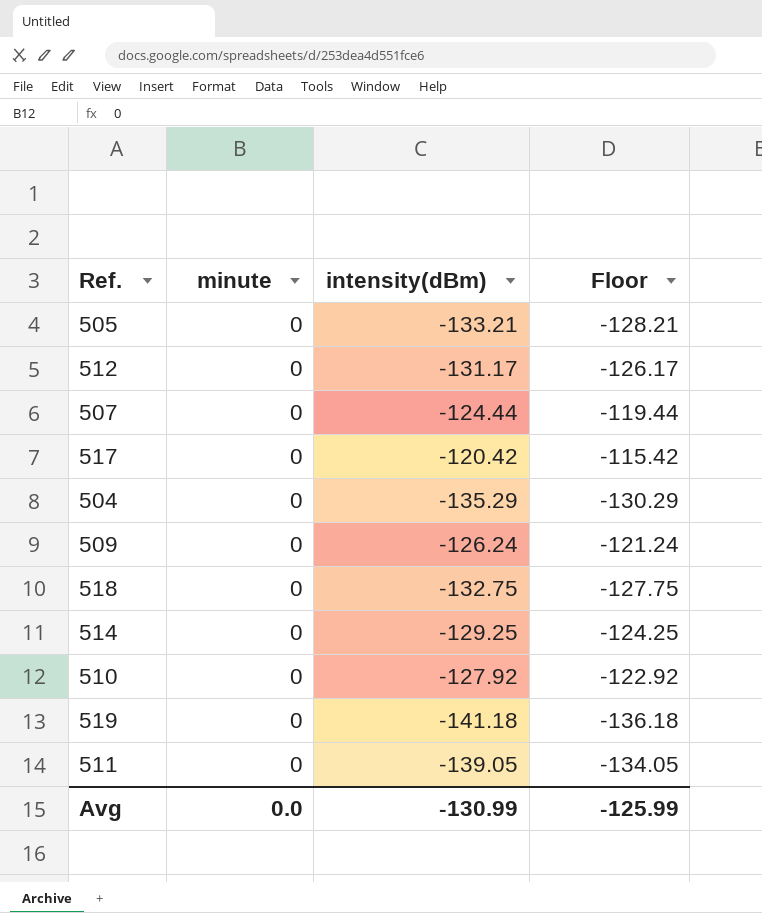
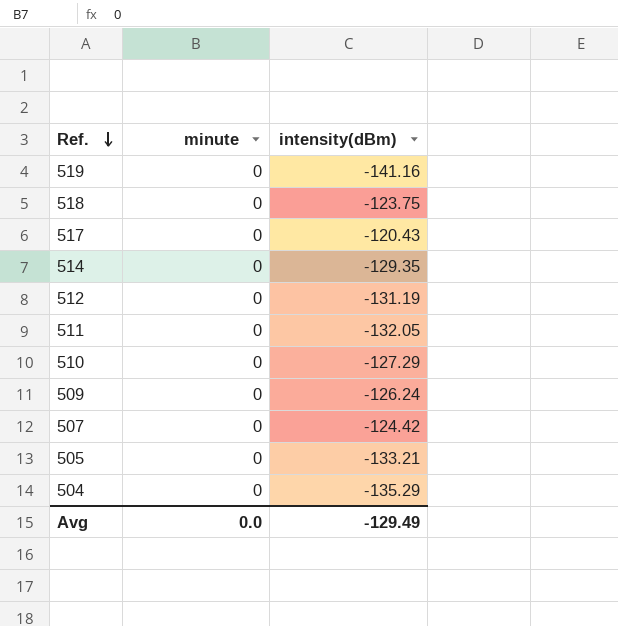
row order: none -> Ref. descending
column Floor | formula: [intensity(dBm)] + 5 -> none
519 | intensity(dBm): -141.18 -> -141.16
518 | intensity(dBm): -132.75 -> -123.75
517 | intensity(dBm): -120.42 -> -120.43
514 | intensity(dBm): -129.25 -> -129.35
512 | intensity(dBm): -131.17 -> -131.19
511 | intensity(dBm): -139.05 -> -132.05
510 | intensity(dBm): -127.92 -> -127.29
507 | intensity(dBm): -124.44 -> -124.42
Avg | intensity(dBm): -130.99 -> -129.49

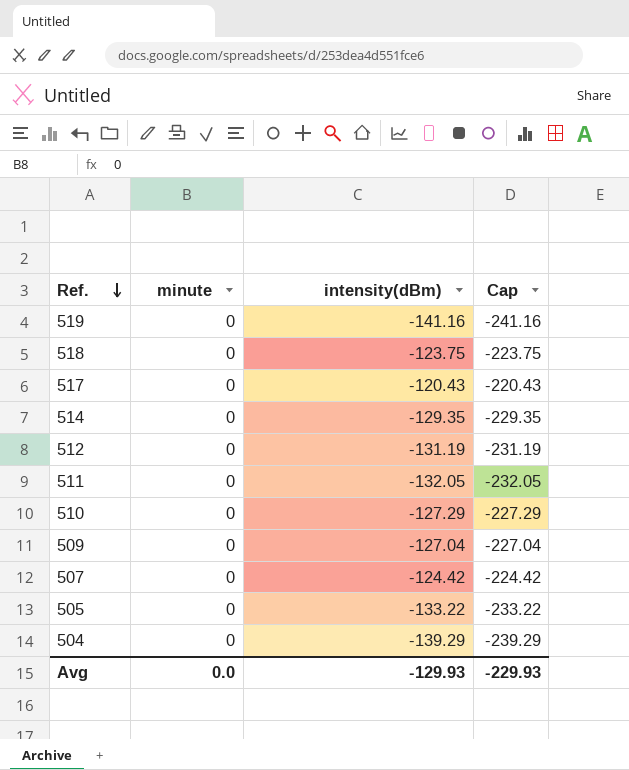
column Cap | formula: none -> [intensity(dBm)] - 100
509 | intensity(dBm): -126.24 -> -127.04
505 | intensity(dBm): -133.21 -> -133.22
504 | intensity(dBm): -135.29 -> -139.29
Avg | intensity(dBm): -129.49 -> -129.93

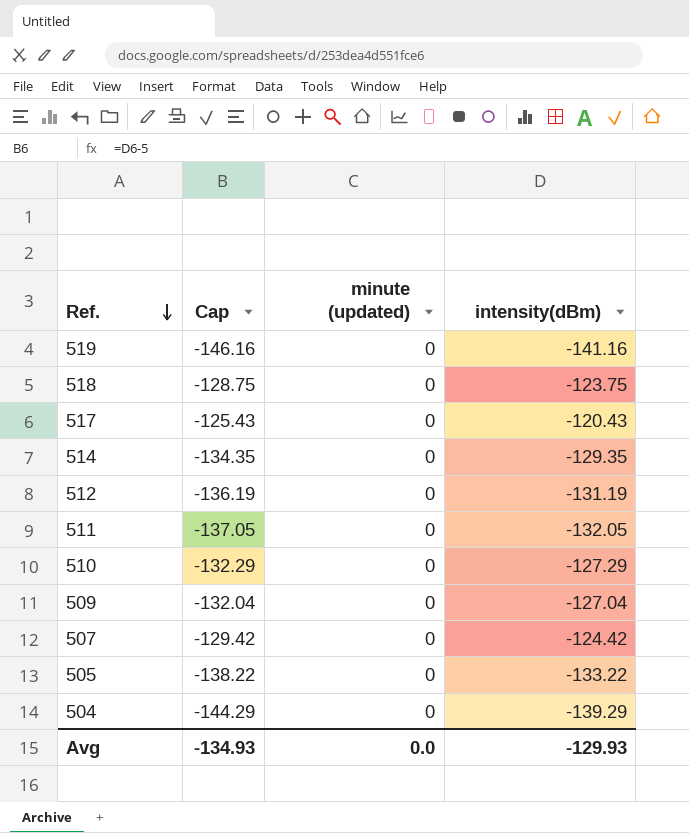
column Cap | formula: [intensity(dBm)] - 100 -> [intensity(dBm)] - 5
column Cap | position: 4 -> 2
column name: minute -> minute (updated)
Avg | Cap: -229.93 -> -134.93

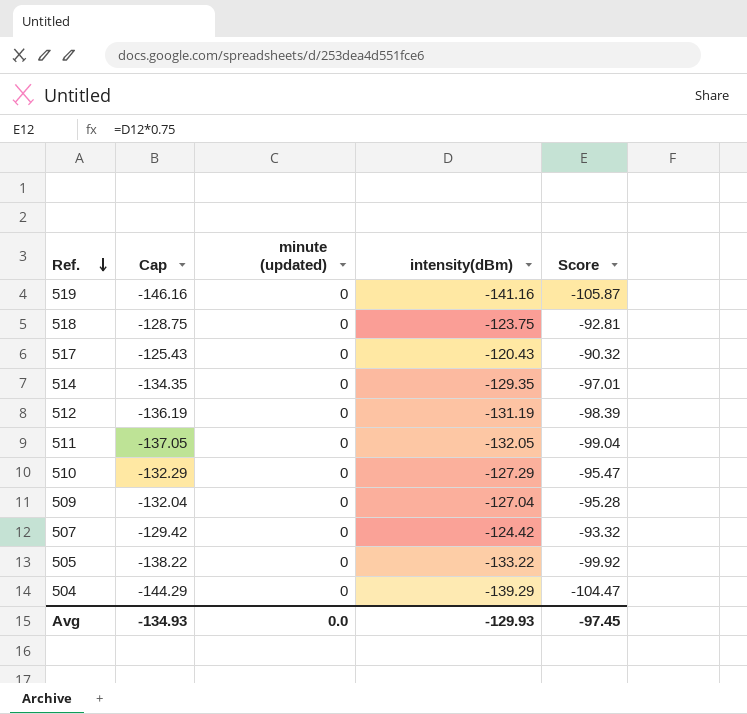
column Score | formula: none -> [intensity(dBm)] * 0.75

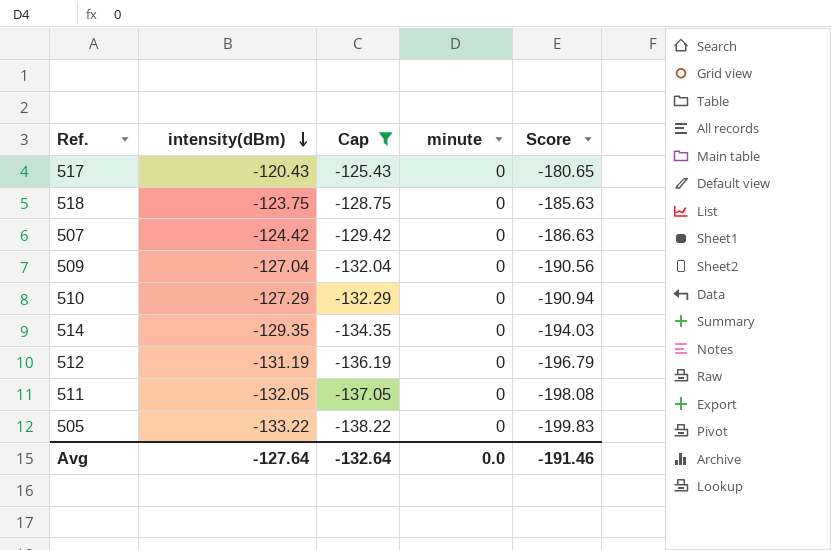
filter: none -> Cap >= -138.22
row order: Ref. descending -> intensity(dBm) descending
column intensity(dBm) | position: 4 -> 2
column name: minute (updated) -> minute
column Score | formula: [intensity(dBm)] * 0.75 -> [intensity(dBm)] * 1.5
Avg | intensity(dBm): -129.93 -> -127.64
Avg | Cap: -134.93 -> -132.64
Avg | Score: -97.45 -> -191.46

